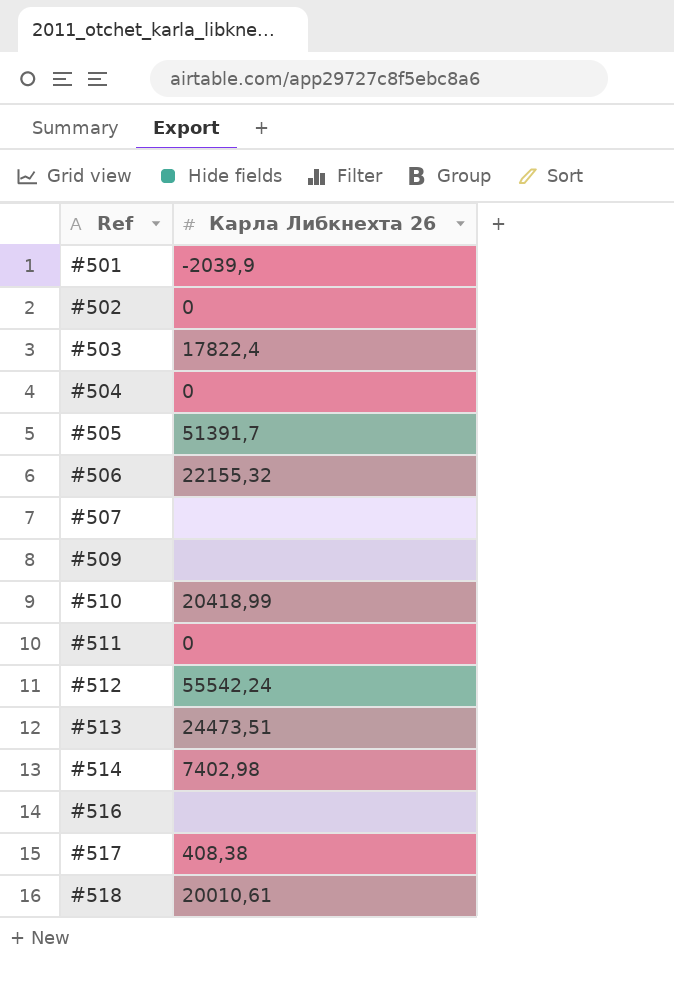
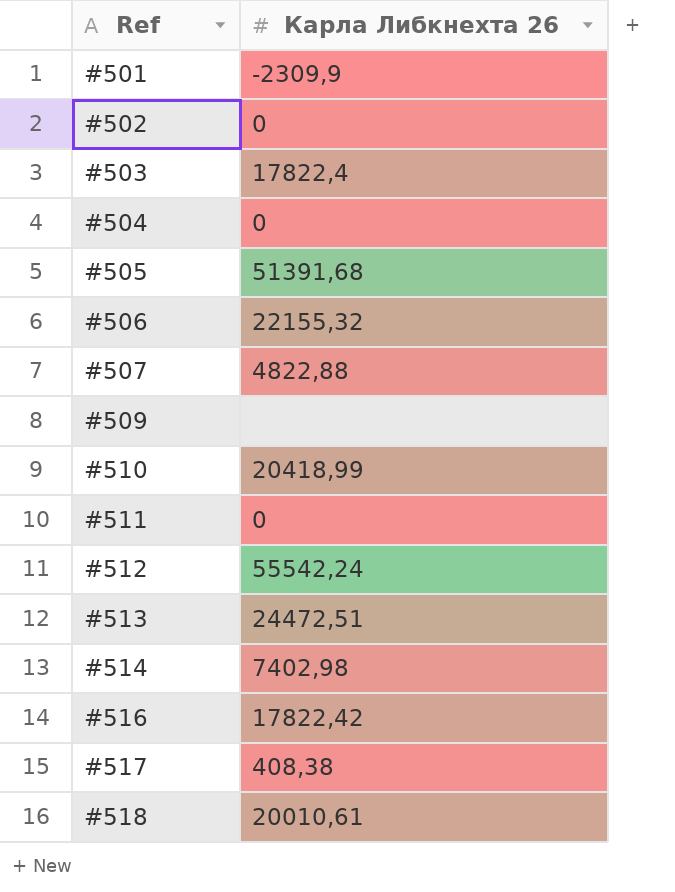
#501 | Карла Либкнехта 26: -2039,9 -> -2309,9
#505 | Карла Либкнехта 26: 51391,7 -> 51391,68
#507 | Карла Либкнехта 26: none -> 4822,88
#513 | Карла Либкнехта 26: 24473,51 -> 24472,51
#516 | Карла Либкнехта 26: none -> 17822,42

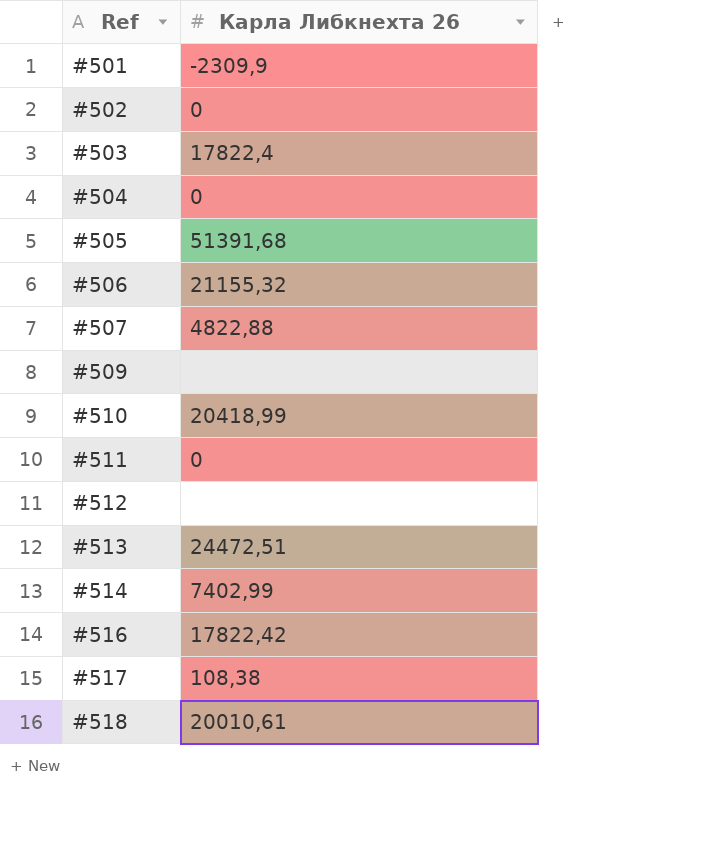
#506 | Карла Либкнехта 26: 22155,32 -> 21155,32
#512 | Карла Либкнехта 26: 55542,24 -> none
#514 | Карла Либкнехта 26: 7402,98 -> 7402,99
#517 | Карла Либкнехта 26: 408,38 -> 108,38

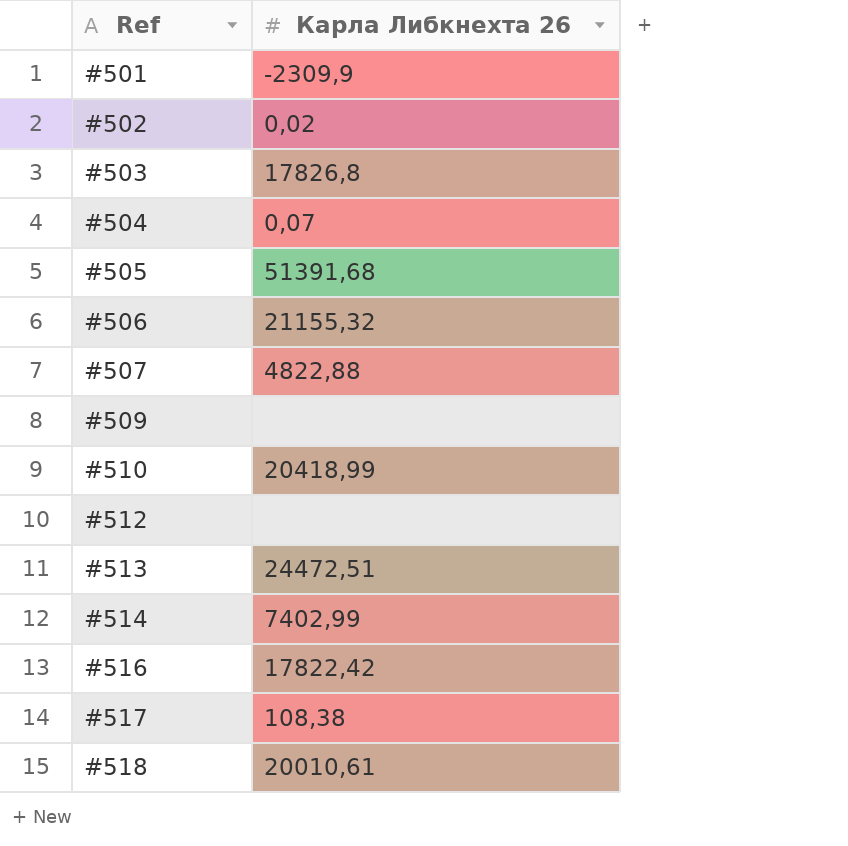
row #511: 0 -> none
#502 | Карла Либкнехта 26: 0 -> 0,02
#503 | Карла Либкнехта 26: 17822,4 -> 17826,8
#504 | Карла Либкнехта 26: 0 -> 0,07

